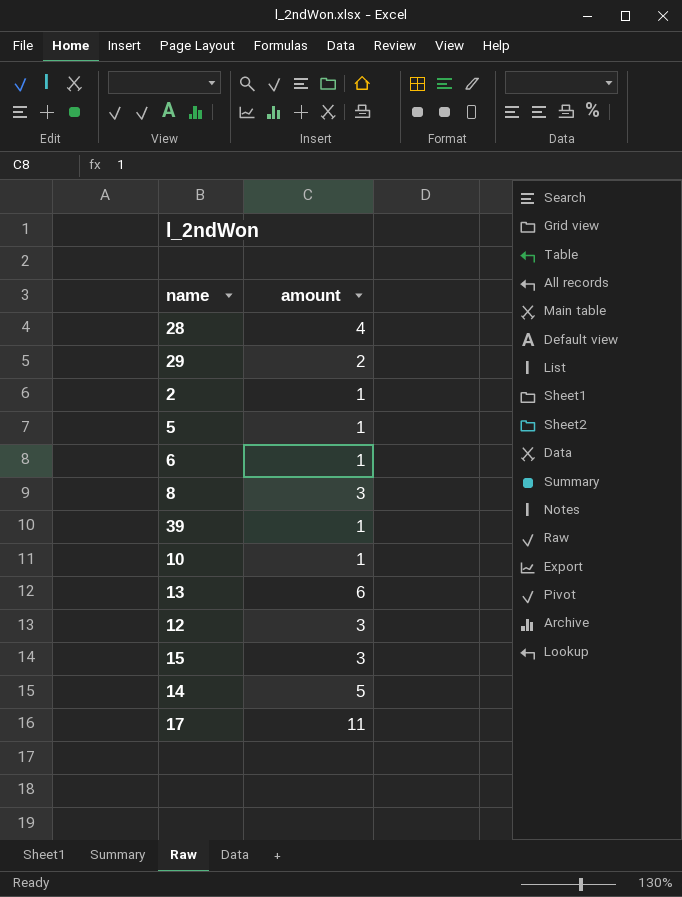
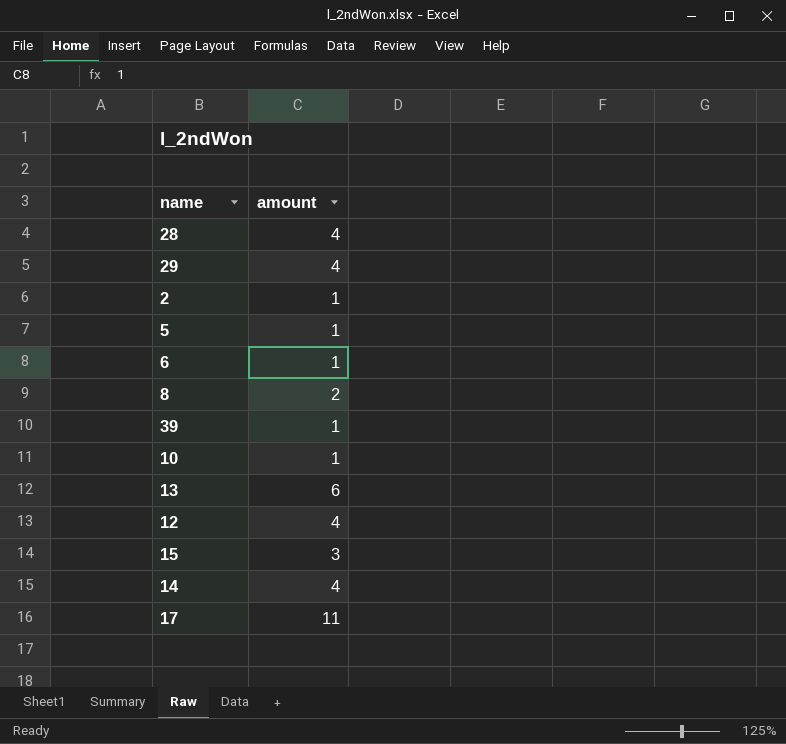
29 | amount: 2 -> 4
8 | amount: 3 -> 2
12 | amount: 3 -> 4
14 | amount: 5 -> 4

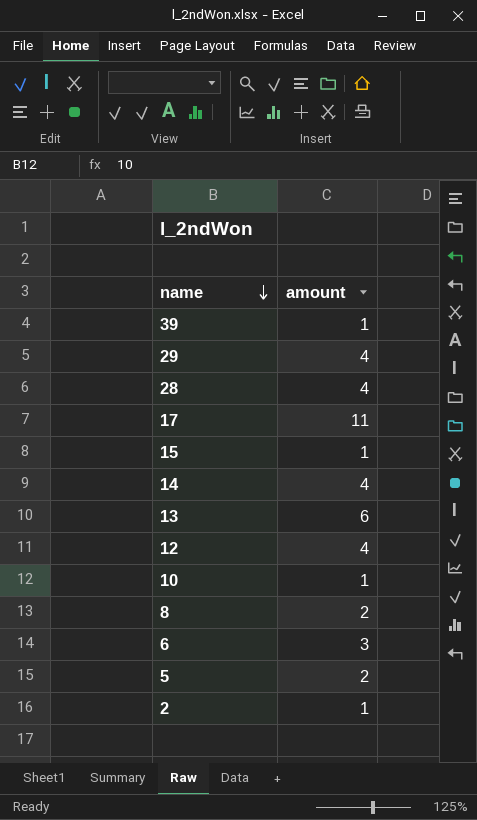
row order: none -> name descending
15 | amount: 3 -> 1
6 | amount: 1 -> 3
5 | amount: 1 -> 2

